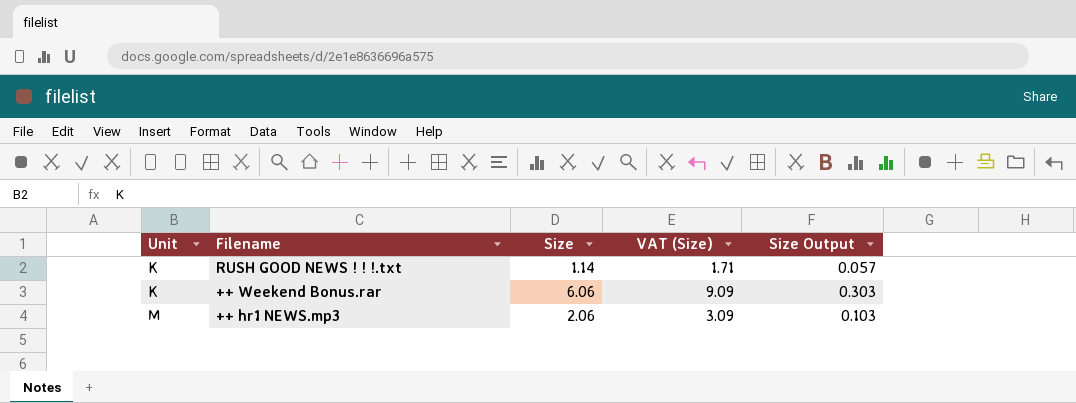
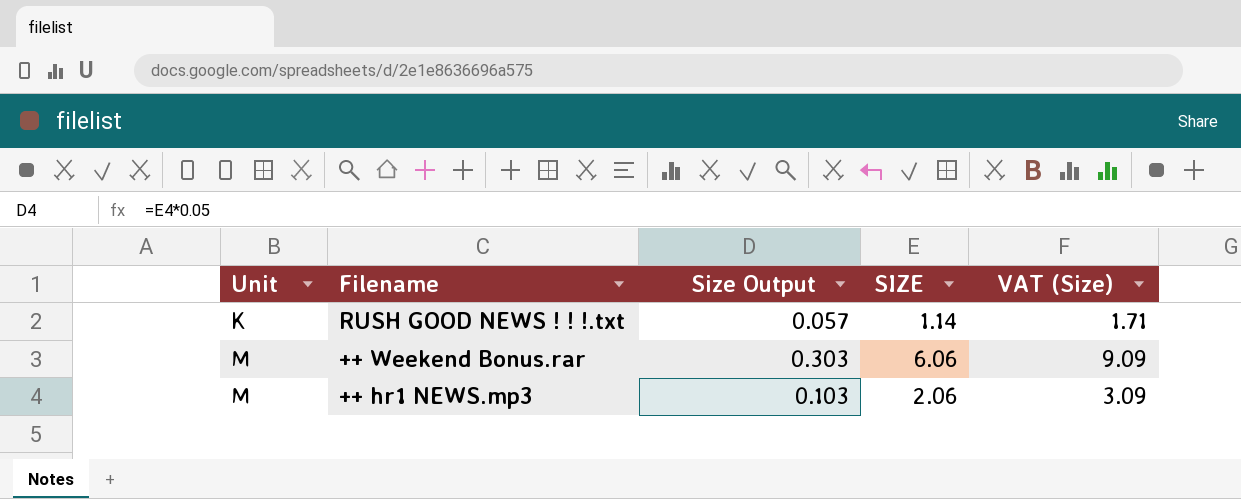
column Size Output | position: 5 -> 3
column name: Size -> SIZE
++ Weekend Bonus.rar | Unit: K -> M

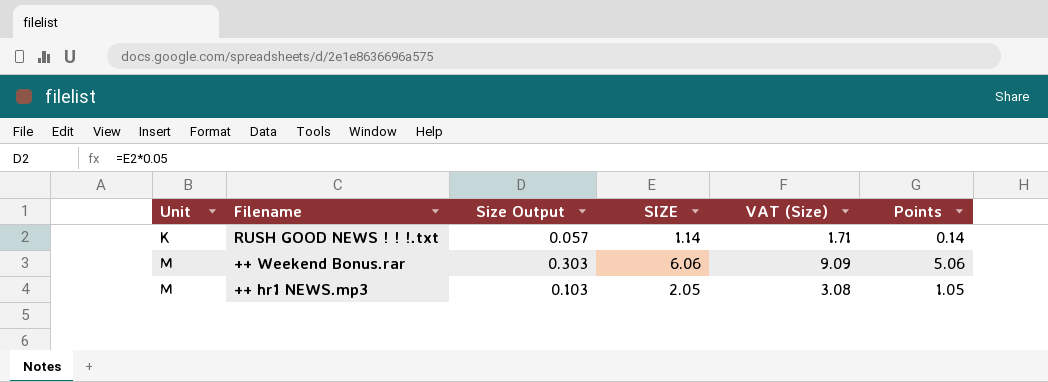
column Points | formula: none -> [SIZE] - 1
++ hr1 NEWS.mp3 | SIZE: 2.06 -> 2.05
++ hr1 NEWS.mp3 | VAT (Size): 3.09 -> 3.08

